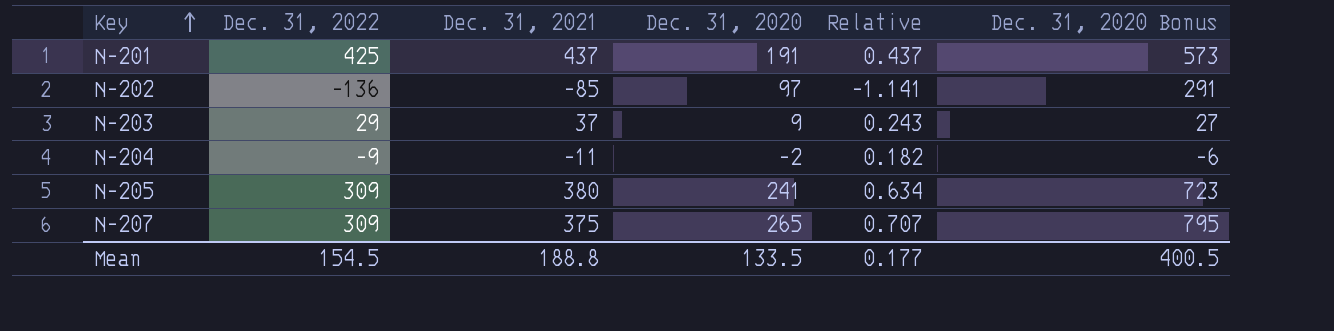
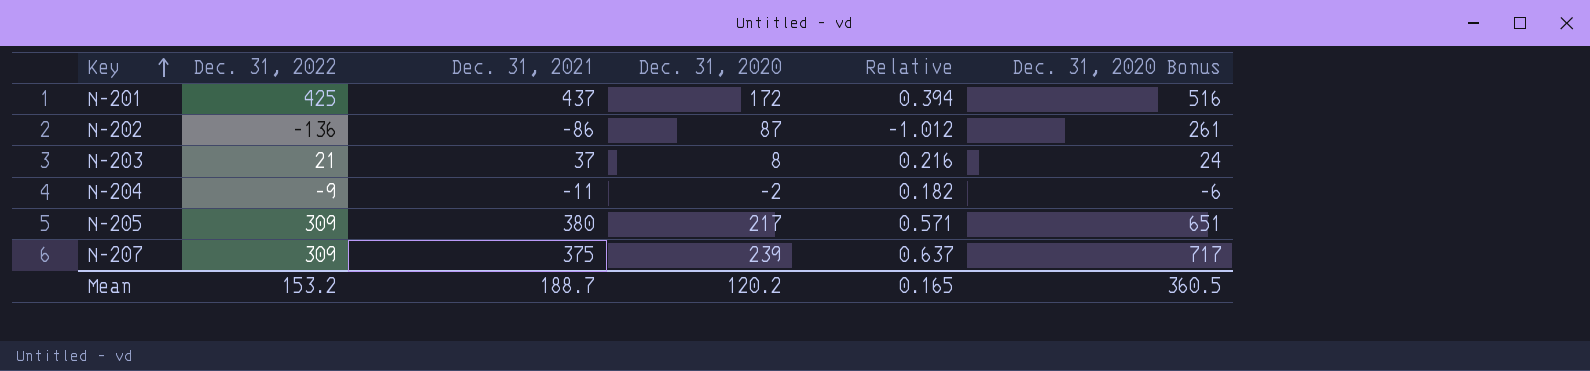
N-201 | Dec. 31, 2020: 191 -> 172
N-201 | Relative: 0.437 -> 0.394
N-201 | Dec. 31, 2020 Bonus: 573 -> 516
N-202 | Dec. 31, 2021: -85 -> -86
N-202 | Dec. 31, 2020: 97 -> 87
N-202 | Relative: -1.141 -> -1.012
N-202 | Dec. 31, 2020 Bonus: 291 -> 261
N-203 | Dec. 31, 2022: 29 -> 21
N-203 | Dec. 31, 2020: 9 -> 8
N-203 | Relative: 0.243 -> 0.216
N-203 | Dec. 31, 2020 Bonus: 27 -> 24
N-205 | Dec. 31, 2020: 241 -> 217
N-205 | Relative: 0.634 -> 0.571
N-205 | Dec. 31, 2020 Bonus: 723 -> 651
N-207 | Dec. 31, 2020: 265 -> 239
N-207 | Relative: 0.707 -> 0.637
N-207 | Dec. 31, 2020 Bonus: 795 -> 717
Mean | Dec. 31, 2022: 154.5 -> 153.2
Mean | Dec. 31, 2021: 188.8 -> 188.7
Mean | Dec. 31, 2020: 133.5 -> 120.2
Mean | Relative: 0.177 -> 0.165
Mean | Dec. 31, 2020 Bonus: 400.5 -> 360.5

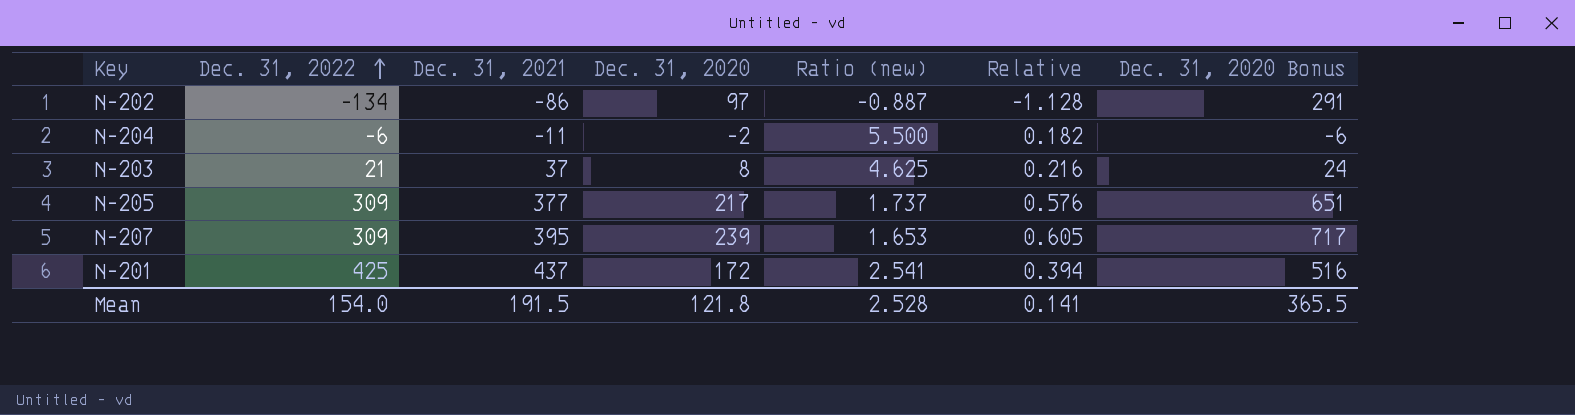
row order: Key ascending -> Dec. 31, 2022 ascending
column Ratio (new) | formula: none -> [Dec. 31, 2021] / [Dec. 31, 2020]
N-202 | Dec. 31, 2022: -136 -> -134
N-202 | Dec. 31, 2020: 87 -> 97
N-202 | Relative: -1.012 -> -1.128
N-202 | Dec. 31, 2020 Bonus: 261 -> 291
N-204 | Dec. 31, 2022: -9 -> -6
N-205 | Dec. 31, 2021: 380 -> 377
N-205 | Relative: 0.571 -> 0.576
N-207 | Dec. 31, 2021: 375 -> 395
N-207 | Relative: 0.637 -> 0.605
Mean | Dec. 31, 2022: 153.2 -> 154.0
Mean | Dec. 31, 2021: 188.7 -> 191.5
Mean | Dec. 31, 2020: 120.2 -> 121.8
Mean | Relative: 0.165 -> 0.141
Mean | Dec. 31, 2020 Bonus: 360.5 -> 365.5

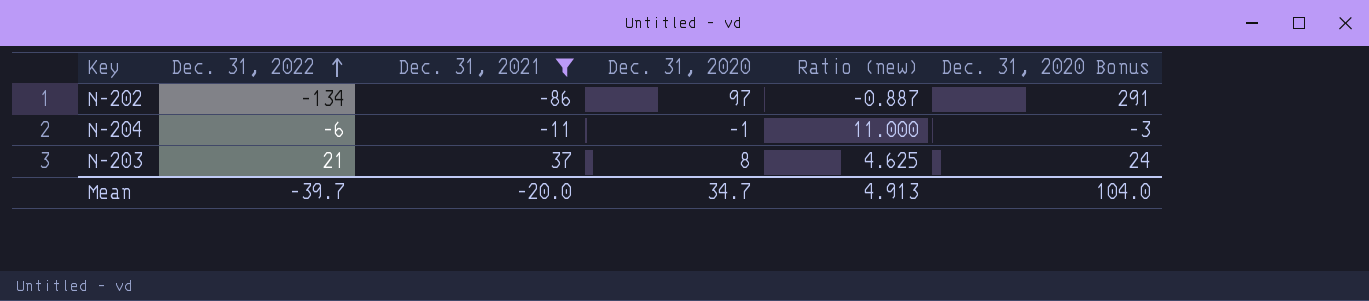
filter: none -> Dec. 31, 2021 <= 37
column Relative | formula: [Dec. 31, 2020] / [Dec. 31, 2021] -> none
N-204 | Dec. 31, 2020: -2 -> -1
N-204 | Ratio (new): 5.500 -> 11.000
N-204 | Dec. 31, 2020 Bonus: -6 -> -3
Mean | Dec. 31, 2022: 154.0 -> -39.7
Mean | Dec. 31, 2021: 191.5 -> -20.0
Mean | Dec. 31, 2020: 121.8 -> 34.7
Mean | Ratio (new): 2.528 -> 4.913
Mean | Dec. 31, 2020 Bonus: 365.5 -> 104.0

